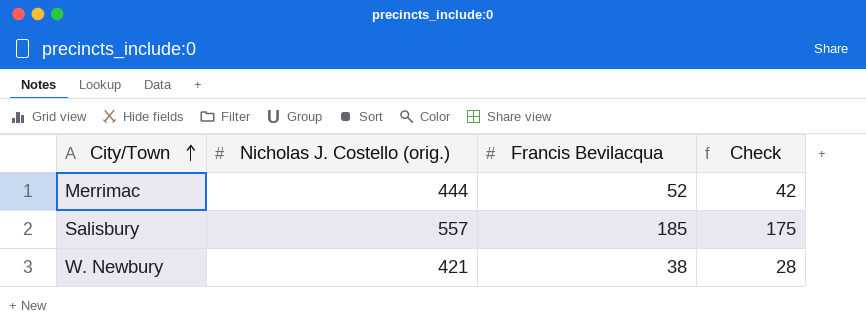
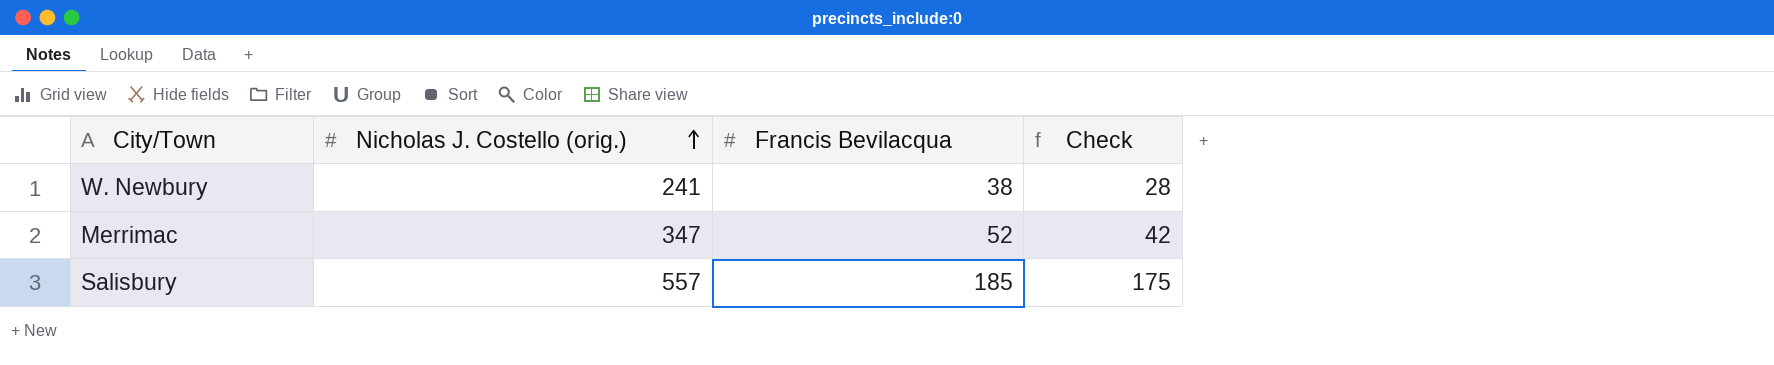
row order: City/Town ascending -> Nicholas J. Costello (orig.) ascending
W. Newbury | Nicholas J. Costello (orig.): 421 -> 241
Merrimac | Nicholas J. Costello (orig.): 444 -> 347

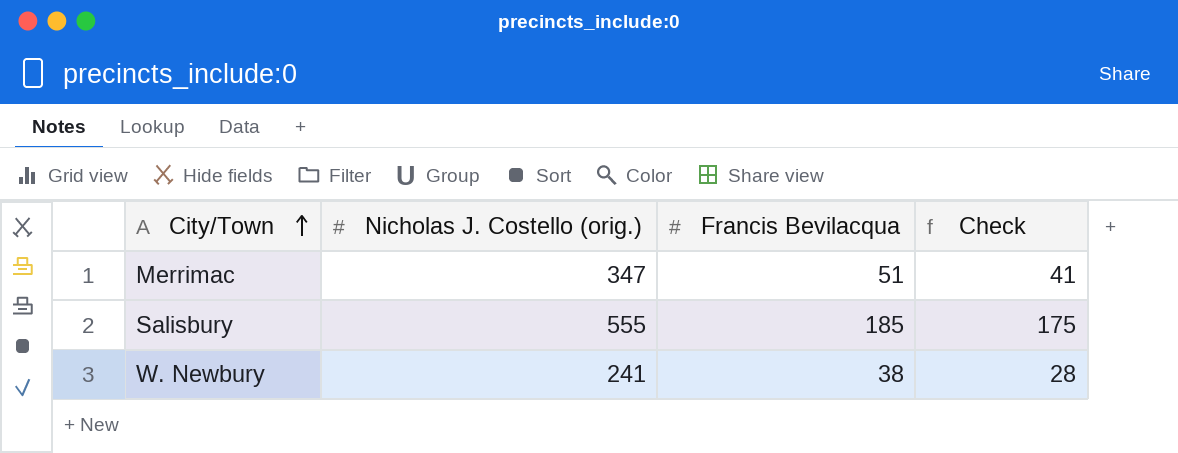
row order: Nicholas J. Costello (orig.) ascending -> City/Town ascending
Merrimac | Francis Bevilacqua: 52 -> 51
Merrimac | Check: 42 -> 41
Salisbury | Nicholas J. Costello (orig.): 557 -> 555

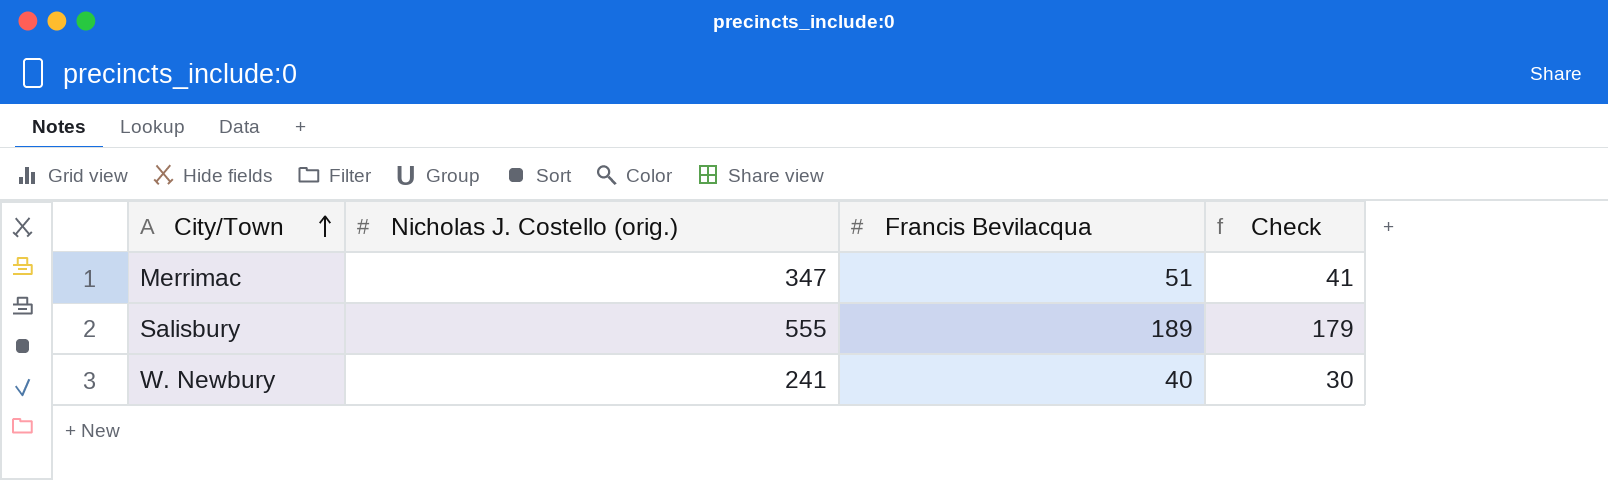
Salisbury | Francis Bevilacqua: 185 -> 189
Salisbury | Check: 175 -> 179
W. Newbury | Francis Bevilacqua: 38 -> 40
W. Newbury | Check: 28 -> 30

